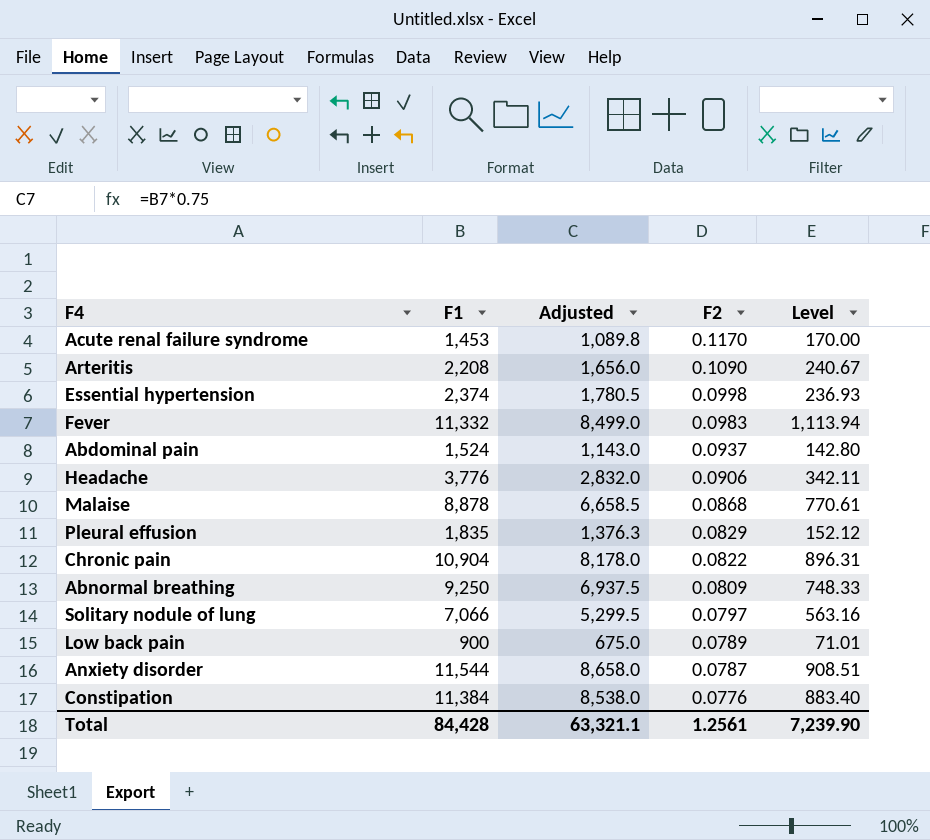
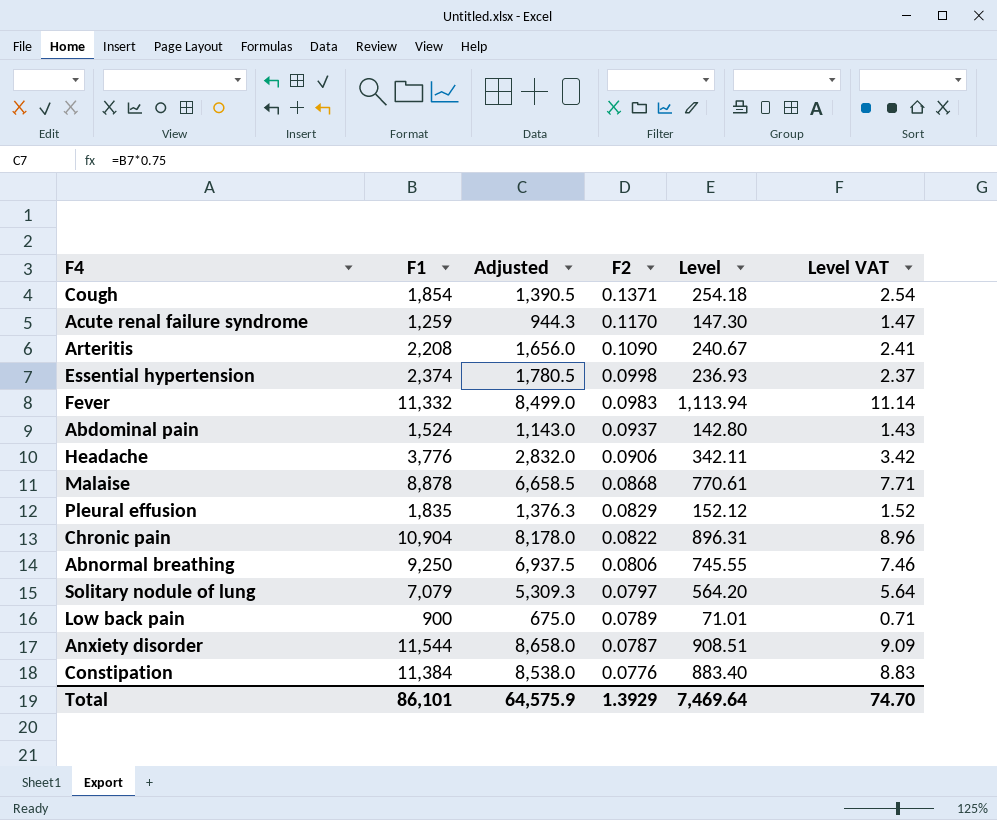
column Level VAT | formula: none -> [Level] * 0.01
row Cough: none -> 1,854 | 1,390.5 | 0.1371 | 254.18 | 2.54
Acute renal failure syndrome | F1: 1,453 -> 1,259
Acute renal failure syndrome | Adjusted: 1,089.8 -> 944.3
Acute renal failure syndrome | Level: 170.00 -> 147.30
Abnormal breathing | F2: 0.0809 -> 0.0806
Abnormal breathing | Level: 748.33 -> 745.55
Solitary nodule of lung | F1: 7,066 -> 7,079
Solitary nodule of lung | Adjusted: 5,299.5 -> 5,309.3
Solitary nodule of lung | Level: 563.16 -> 564.20
Total | F1: 84,428 -> 86,101
Total | Adjusted: 63,321.1 -> 64,575.9
Total | F2: 1.2561 -> 1.3929
Total | Level: 7,239.90 -> 7,469.64

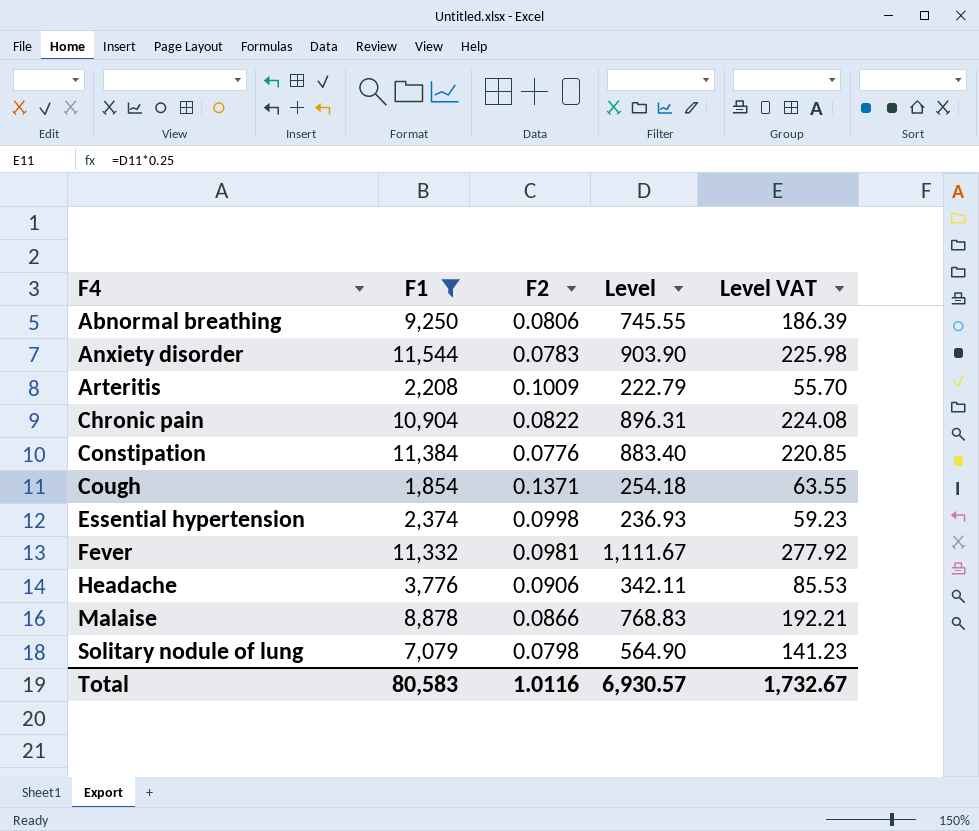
filter: none -> F1 >= 1,854
row order: F2 descending -> F4 ascending
column Adjusted | formula: [F1] * 0.75 -> none
column Level VAT | formula: [Level] * 0.01 -> [Level] * 0.25
Anxiety disorder | F2: 0.0787 -> 0.0783
Anxiety disorder | Level: 908.51 -> 903.90
Arteritis | F2: 0.1090 -> 0.1009
Arteritis | Level: 240.67 -> 222.79
Fever | F2: 0.0983 -> 0.0981
Fever | Level: 1,113.94 -> 1,111.67
Malaise | F2: 0.0868 -> 0.0866
Malaise | Level: 770.61 -> 768.83
Solitary nodule of lung | F2: 0.0797 -> 0.0798
Solitary nodule of lung | Level: 564.20 -> 564.90
Total | F1: 86,101 -> 80,583
Total | F2: 1.3929 -> 1.0116
Total | Level: 7,469.64 -> 6,930.57
Total | Level VAT: 74.70 -> 1,732.67

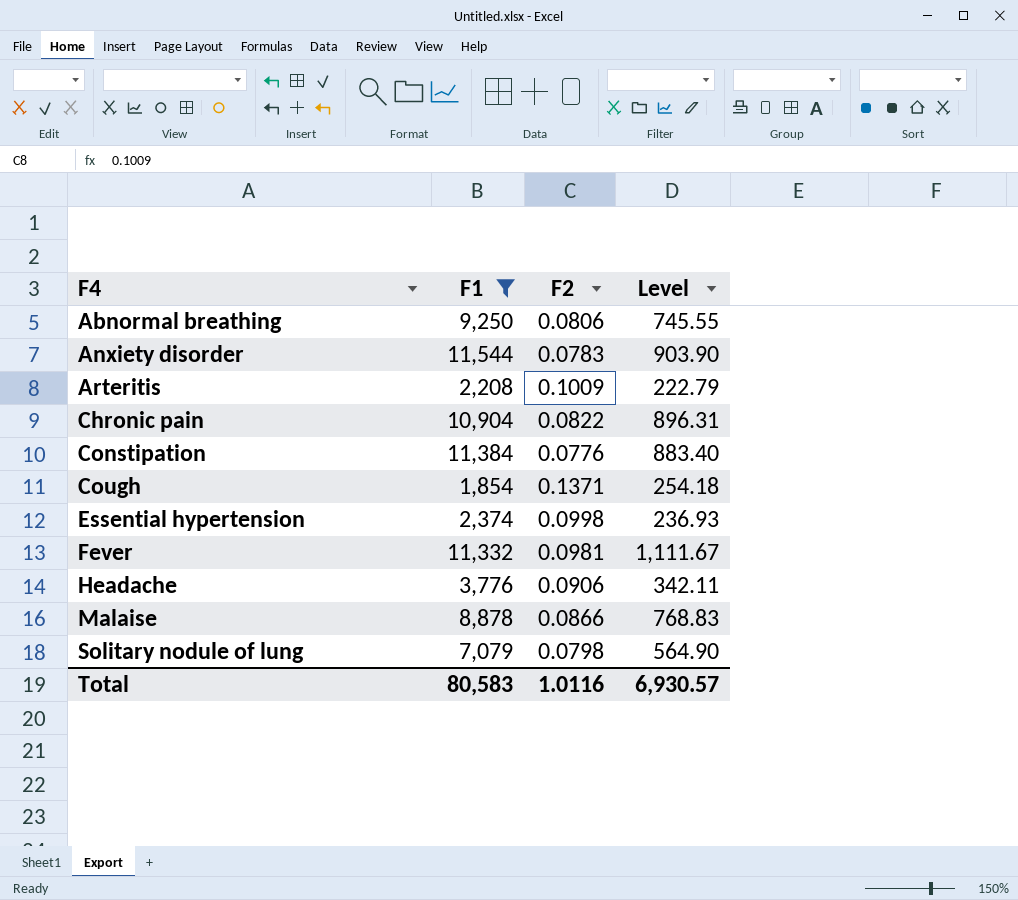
column Level VAT | formula: [Level] * 0.25 -> none

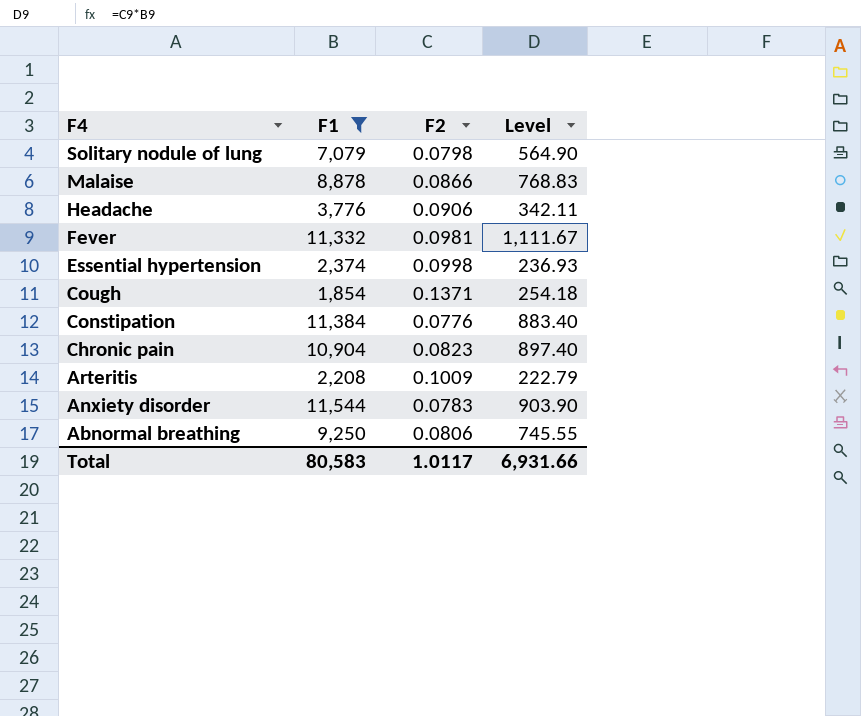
row order: F4 ascending -> F4 descending
Chronic pain | F2: 0.0822 -> 0.0823
Chronic pain | Level: 896.31 -> 897.40
Total | F2: 1.0116 -> 1.0117
Total | Level: 6,930.57 -> 6,931.66

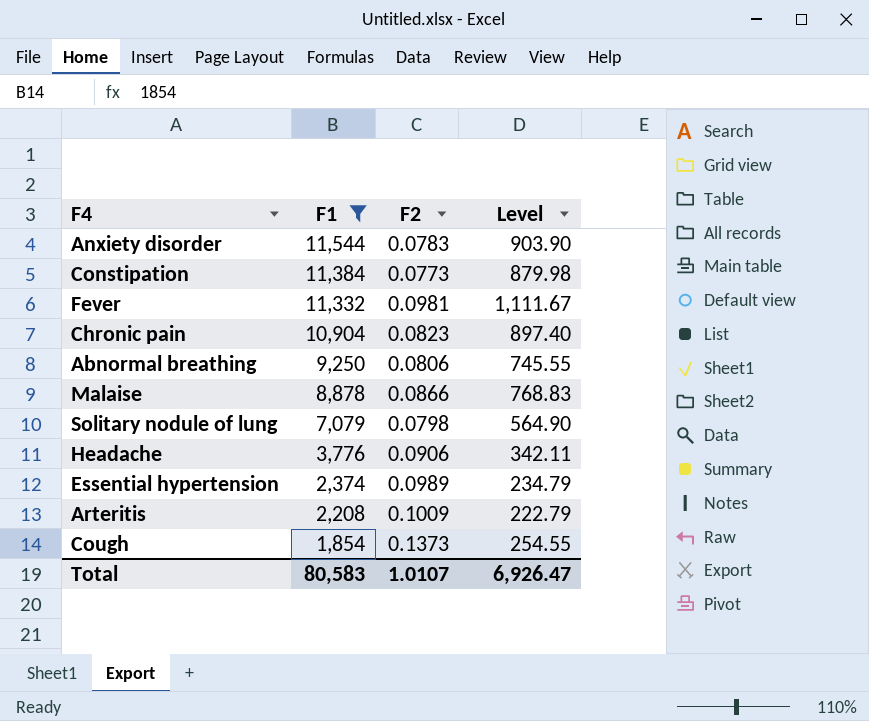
row order: F4 descending -> F1 descending
Constipation | F2: 0.0776 -> 0.0773
Constipation | Level: 883.40 -> 879.98
Essential hypertension | F2: 0.0998 -> 0.0989
Essential hypertension | Level: 236.93 -> 234.79
Cough | F2: 0.1371 -> 0.1373
Cough | Level: 254.18 -> 254.55
Total | F2: 1.0117 -> 1.0107
Total | Level: 6,931.66 -> 6,926.47

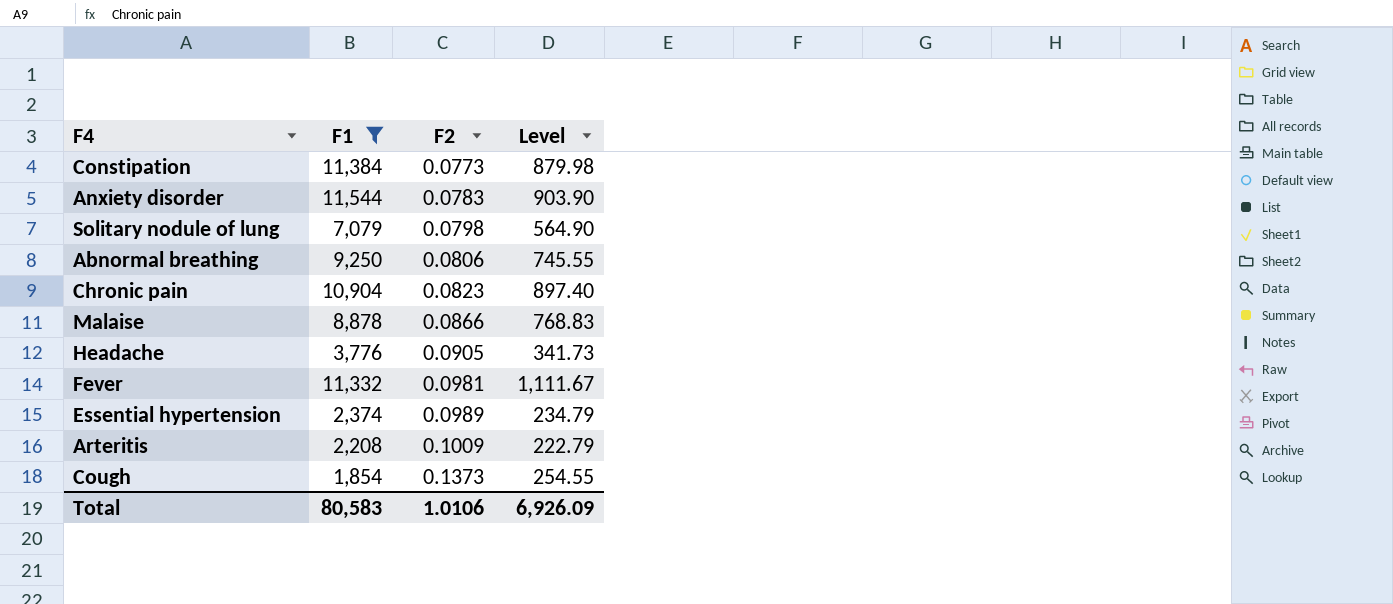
row order: F1 descending -> F2 ascending
Headache | F2: 0.0906 -> 0.0905
Headache | Level: 342.11 -> 341.73
Total | F2: 1.0107 -> 1.0106
Total | Level: 6,926.47 -> 6,926.09

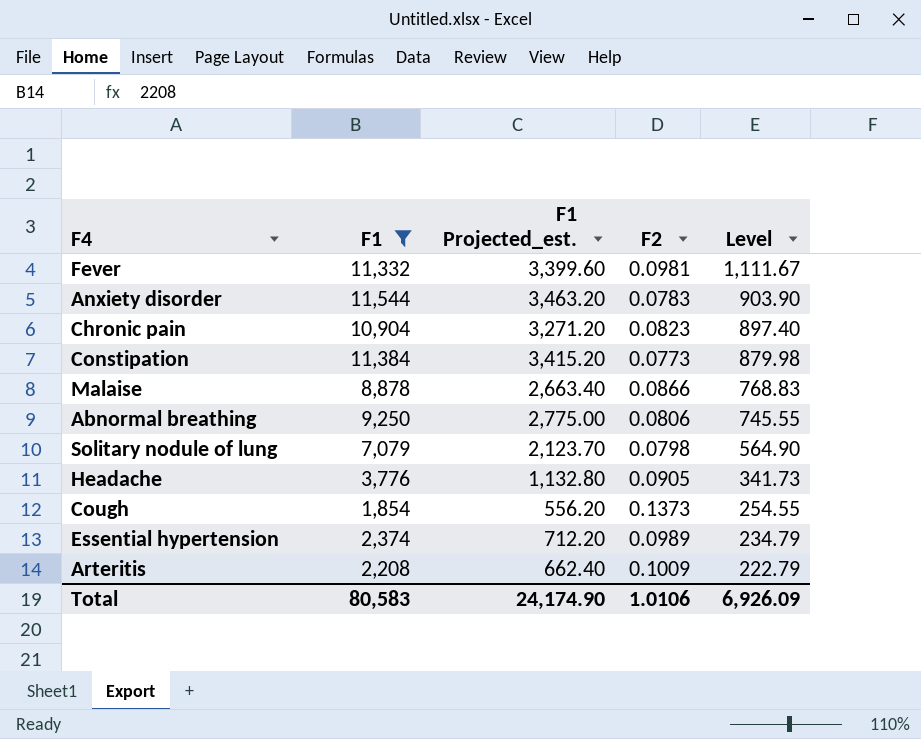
row order: F2 ascending -> Level descending
column F1 Projected_est. | formula: none -> [F1] * 0.3

